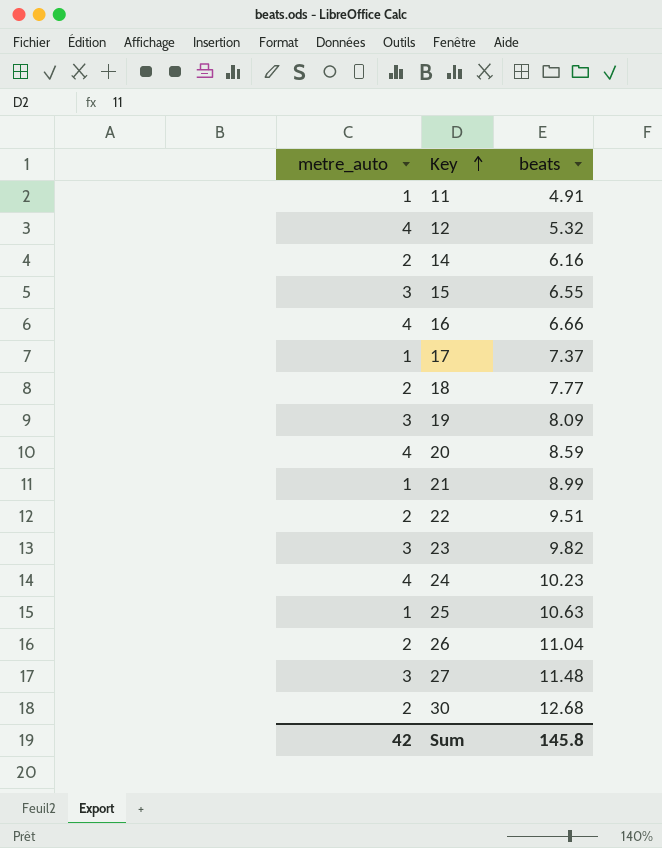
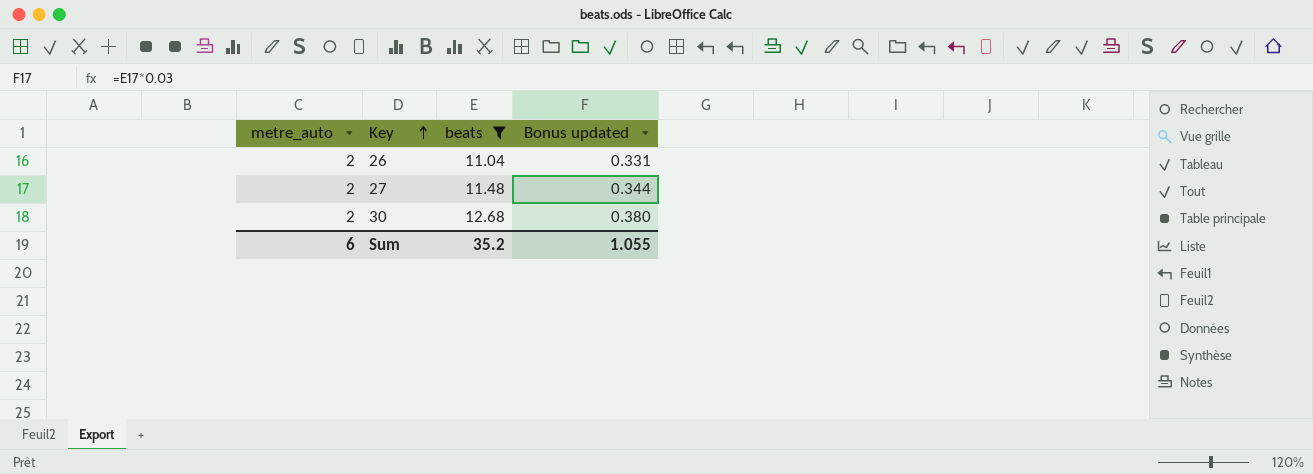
filter: none -> beats >= 11.04
column Bonus updated | formula: none -> [beats] * 0.03
27 | metre_auto: 3 -> 2
Sum | metre_auto: 42 -> 6
Sum | beats: 145.8 -> 35.2

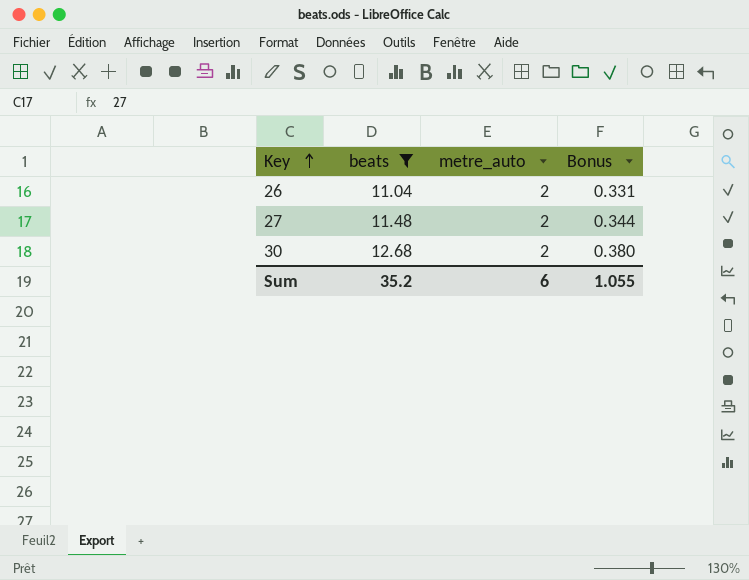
column metre_auto | position: 1 -> 3
column name: Bonus updated -> Bonus

